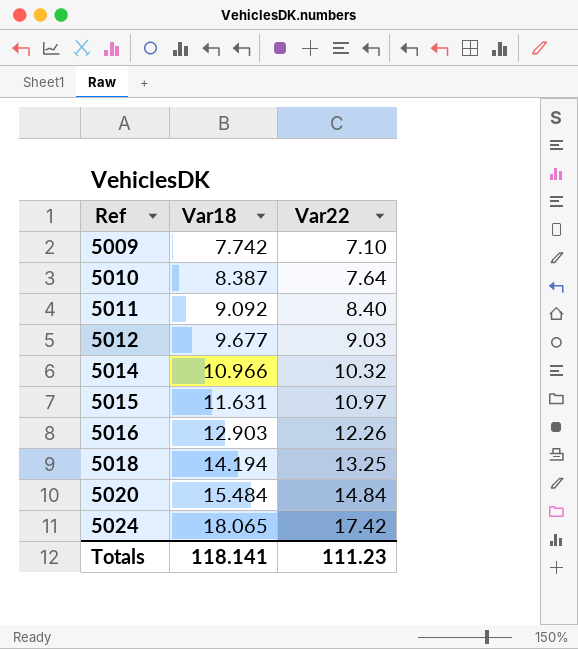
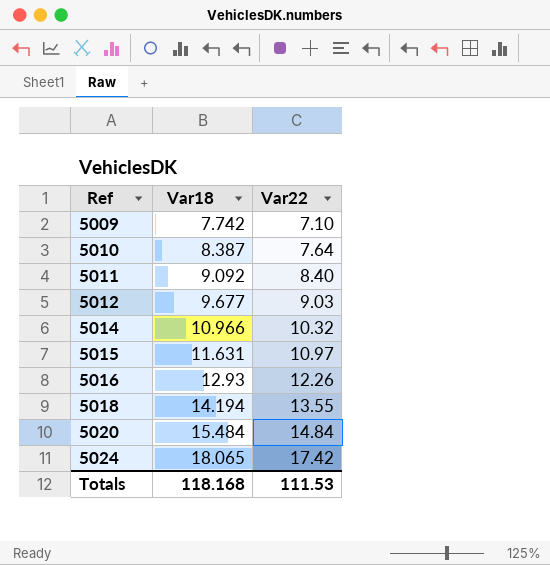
5016 | Var18: 12.903 -> 12.93
5018 | Var22: 13.25 -> 13.55
Totals | Var18: 118.141 -> 118.168
Totals | Var22: 111.23 -> 111.53

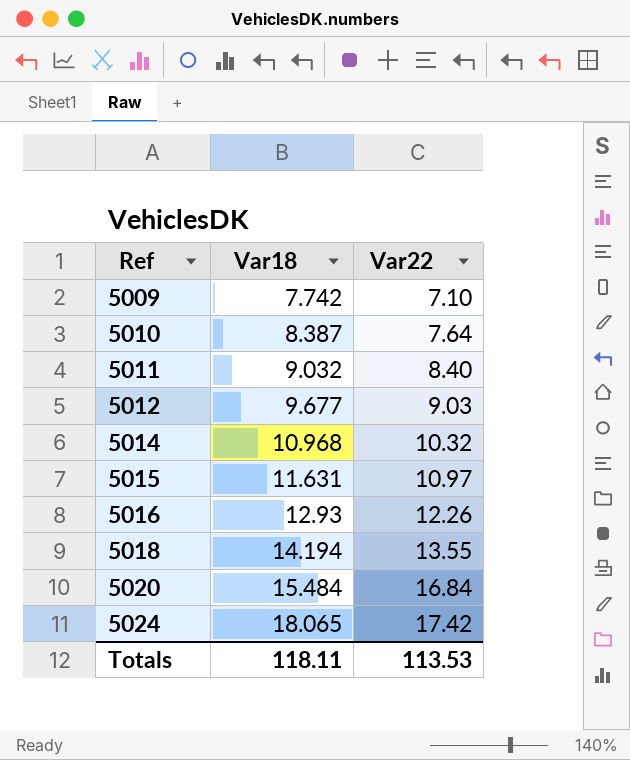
5011 | Var18: 9.092 -> 9.032
5014 | Var18: 10.966 -> 10.968
5020 | Var22: 14.84 -> 16.84
Totals | Var18: 118.168 -> 118.11
Totals | Var22: 111.53 -> 113.53

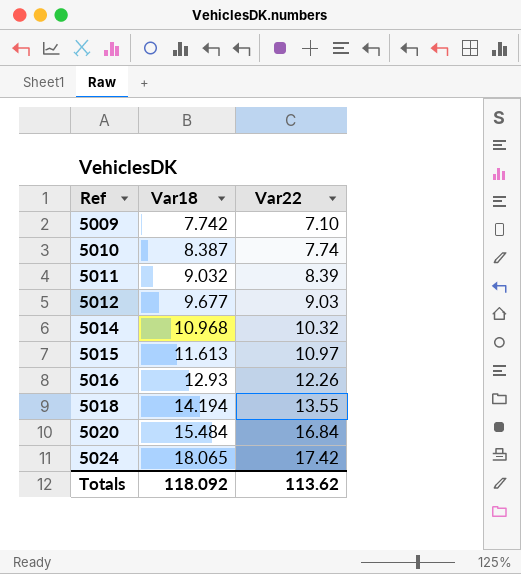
5010 | Var22: 7.64 -> 7.74
5011 | Var22: 8.40 -> 8.39
5015 | Var18: 11.631 -> 11.613
Totals | Var18: 118.11 -> 118.092
Totals | Var22: 113.53 -> 113.62

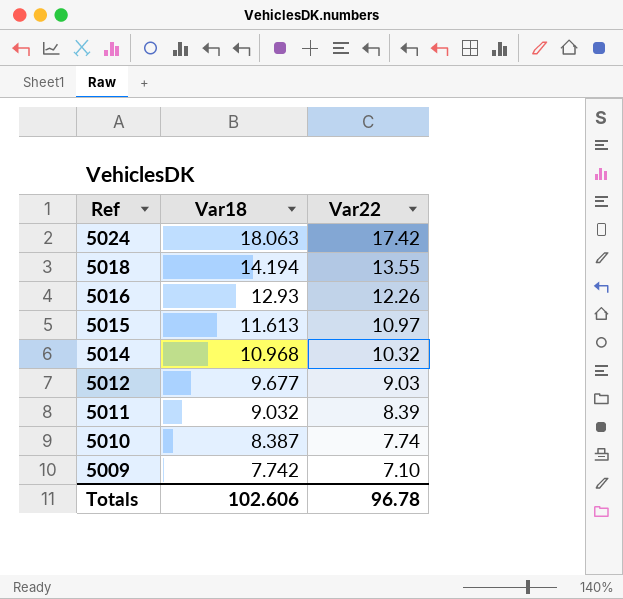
row order: Ref ascending -> Ref descending
row 5020: 15.484 | 16.84 -> none
5024 | Var18: 18.065 -> 18.063
Totals | Var18: 118.092 -> 102.606
Totals | Var22: 113.62 -> 96.78

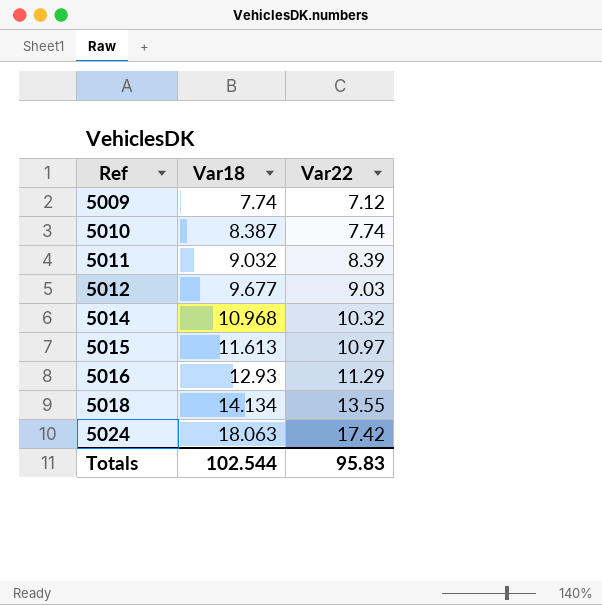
row order: Ref descending -> Ref ascending
5009 | Var18: 7.742 -> 7.74
5009 | Var22: 7.10 -> 7.12
5016 | Var22: 12.26 -> 11.29
5018 | Var18: 14.194 -> 14.134
Totals | Var18: 102.606 -> 102.544
Totals | Var22: 96.78 -> 95.83

